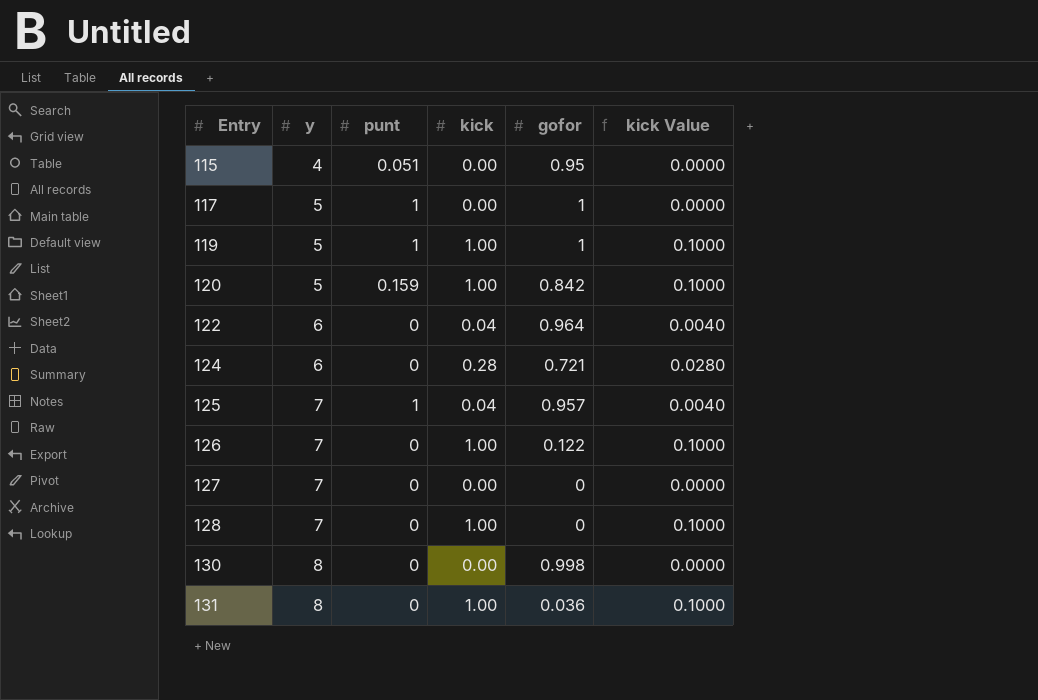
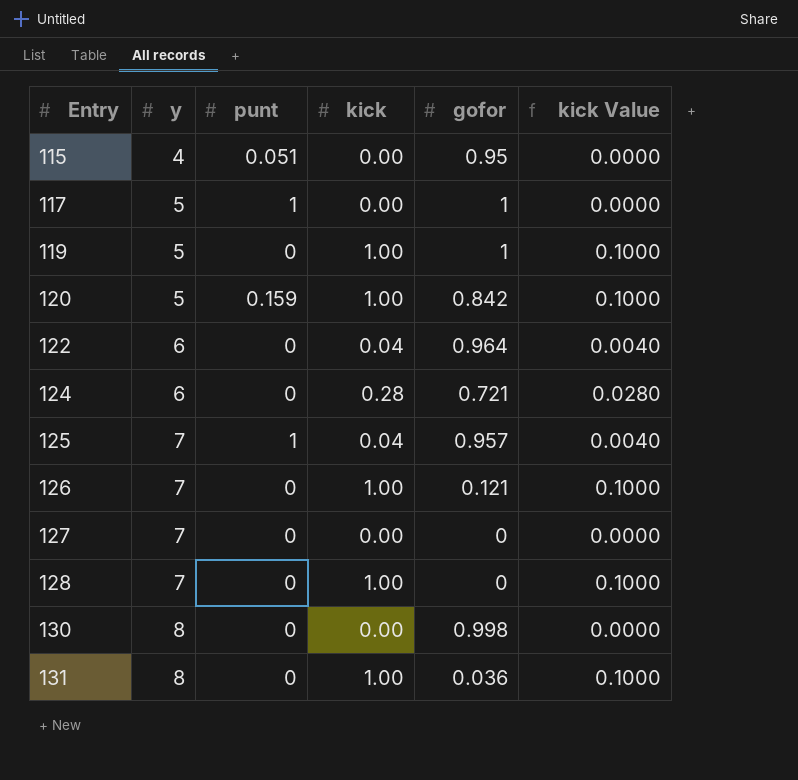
119 | punt: 1 -> 0
126 | gofor: 0.122 -> 0.121

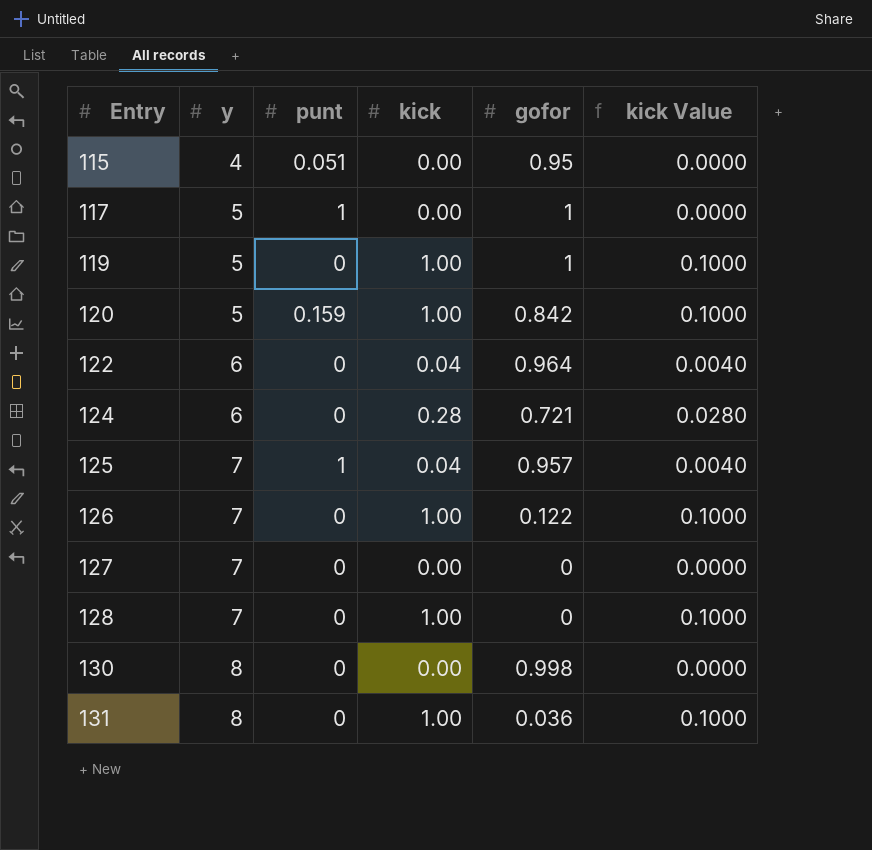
126 | gofor: 0.121 -> 0.122

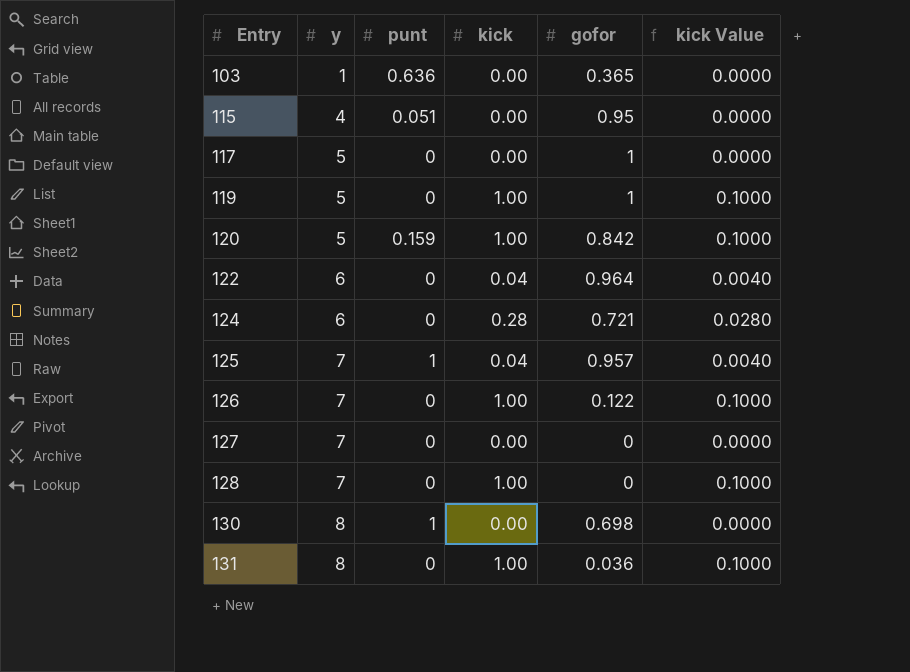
row 103: none -> 1 | 0.636 | 0.00 | 0.365 | 0.0000
117 | punt: 1 -> 0
130 | punt: 0 -> 1
130 | gofor: 0.998 -> 0.698

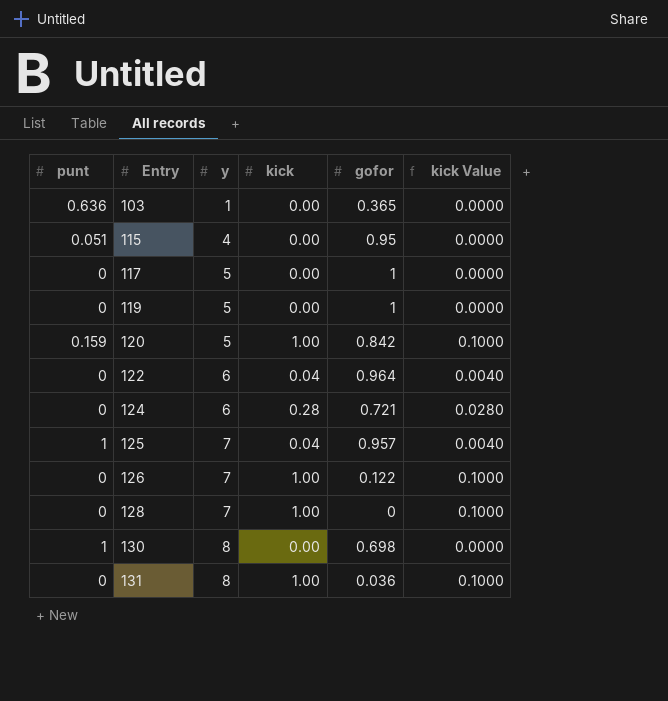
column punt | position: 3 -> 1
row 127: 7 | 0 | 0.00 | 0 | 0.0000 -> none
119 | kick: 1.00 -> 0.00
119 | kick Value: 0.1000 -> 0.0000

